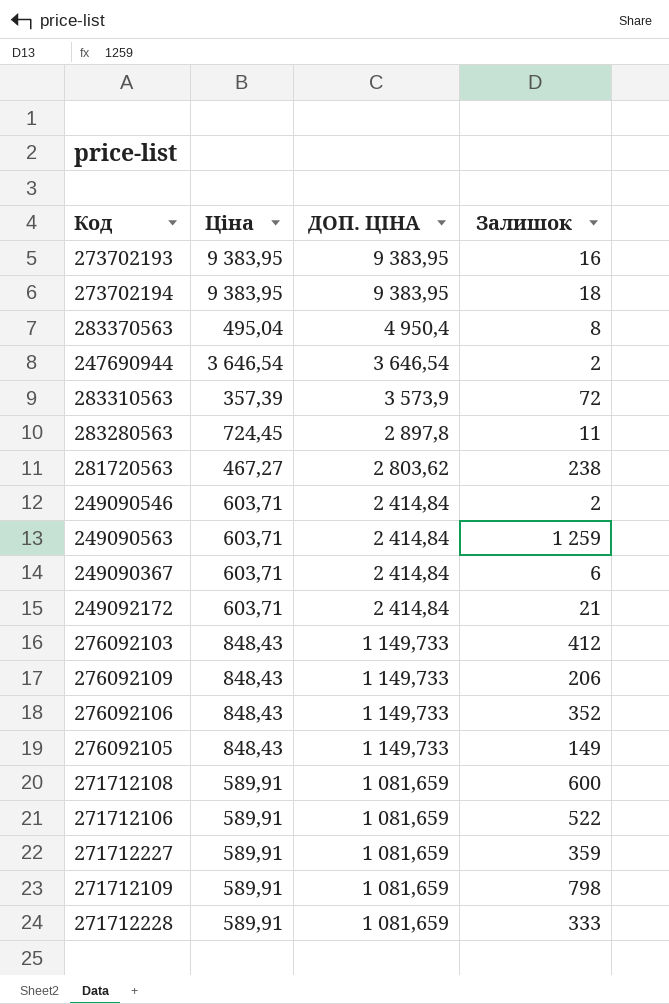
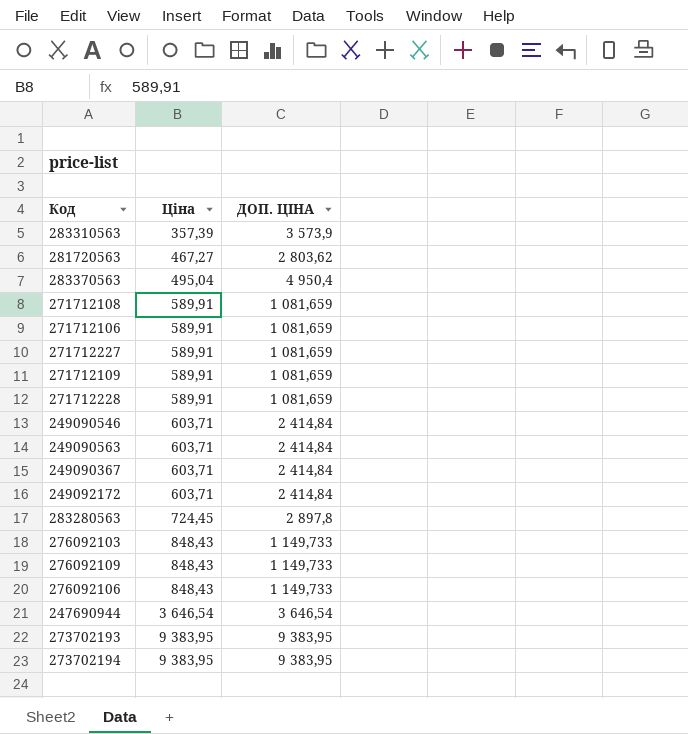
row order: ДОП. ЦІНА descending -> Ціна ascending
column Залишок | position: 4 -> none
row 276092105: 848,43 | 1 149,733 | 149 -> none

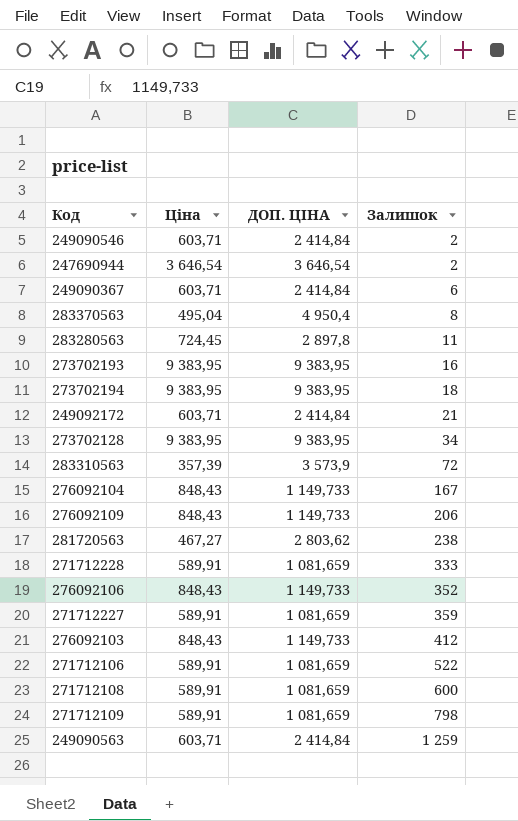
row order: Ціна ascending -> Залишок ascending
column Залишок | position: none -> 4
row 273702128: none -> 9 383,95 | 9 383,95 | 34
row 276092104: none -> 848,43 | 1 149,733 | 167

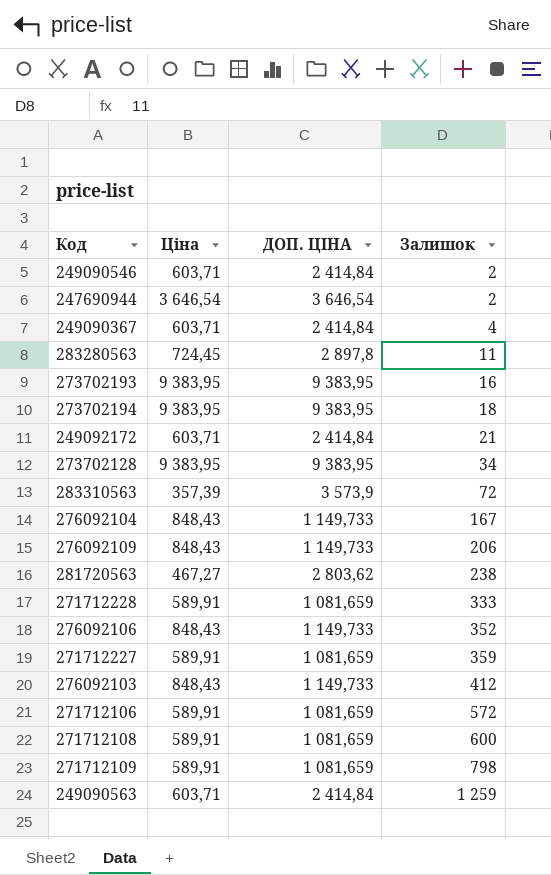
row 283370563: 495,04 | 4 950,4 | 8 -> none
249090367 | Залишок: 6 -> 4
271712106 | Залишок: 522 -> 572

